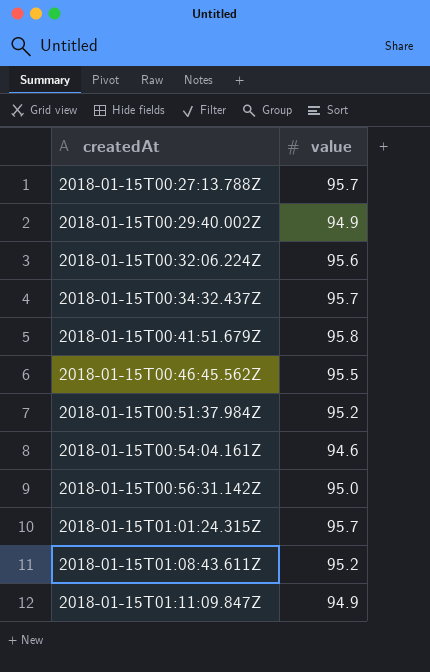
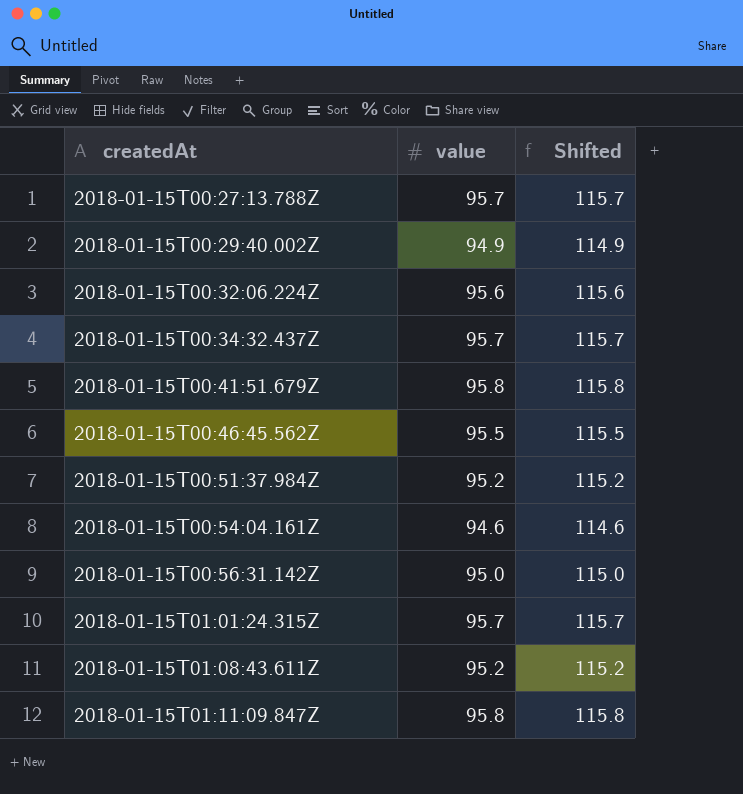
column Shifted | formula: none -> [value] + 20
2018-01-15T01:11:09.847Z | value: 94.9 -> 95.8

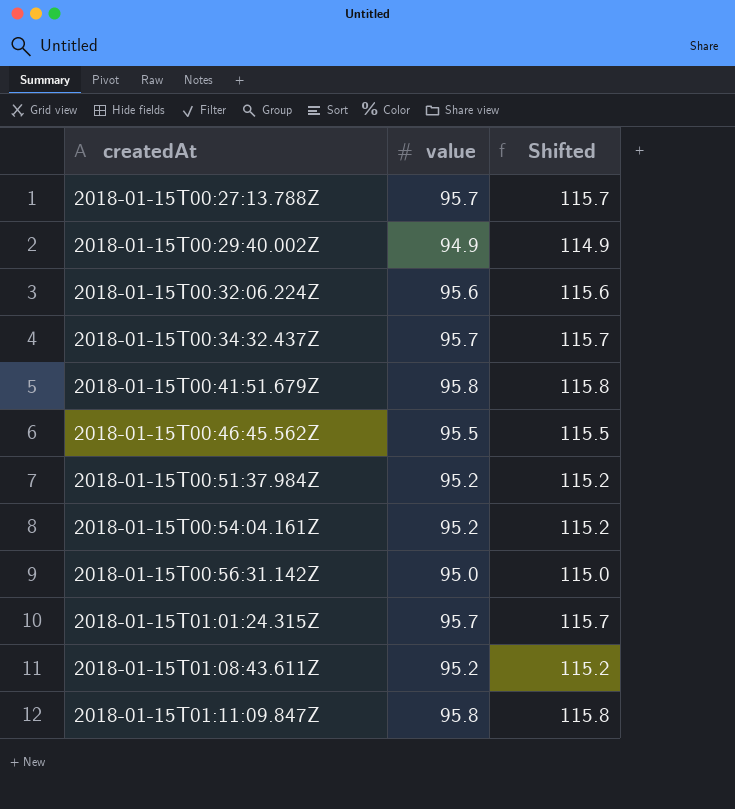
2018-01-15T00:54:04.161Z | value: 94.6 -> 95.2
2018-01-15T00:54:04.161Z | Shifted: 114.6 -> 115.2

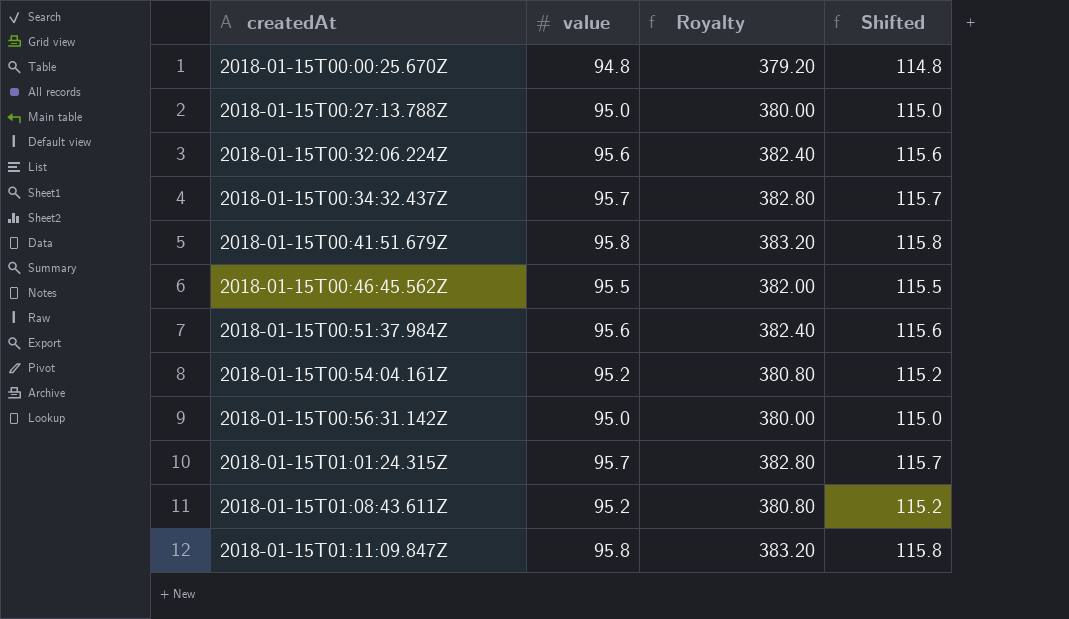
column Royalty | formula: none -> [value] * 4
row 2018-01-15T00:29:40.002Z: 94.9 | 114.9 -> none
row 2018-01-15T00:00:25.670Z: none -> 94.8 | 379.20 | 114.8
2018-01-15T00:27:13.788Z | value: 95.7 -> 95.0
2018-01-15T00:27:13.788Z | Shifted: 115.7 -> 115.0
2018-01-15T00:51:37.984Z | value: 95.2 -> 95.6
2018-01-15T00:51:37.984Z | Shifted: 115.2 -> 115.6

